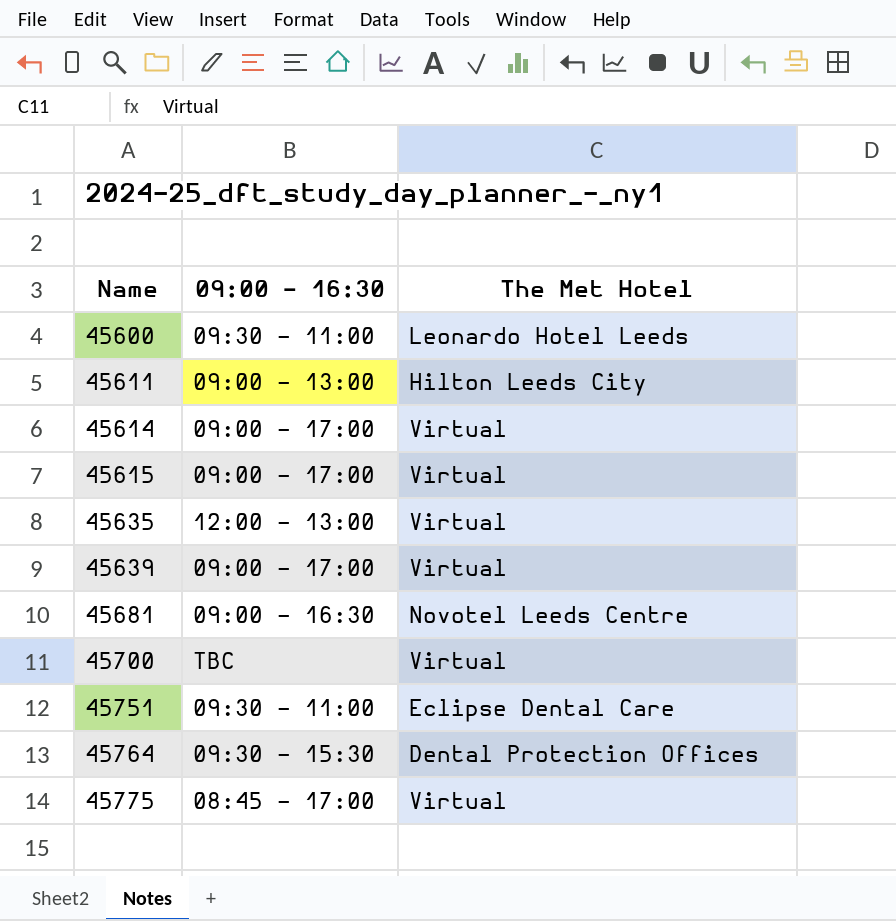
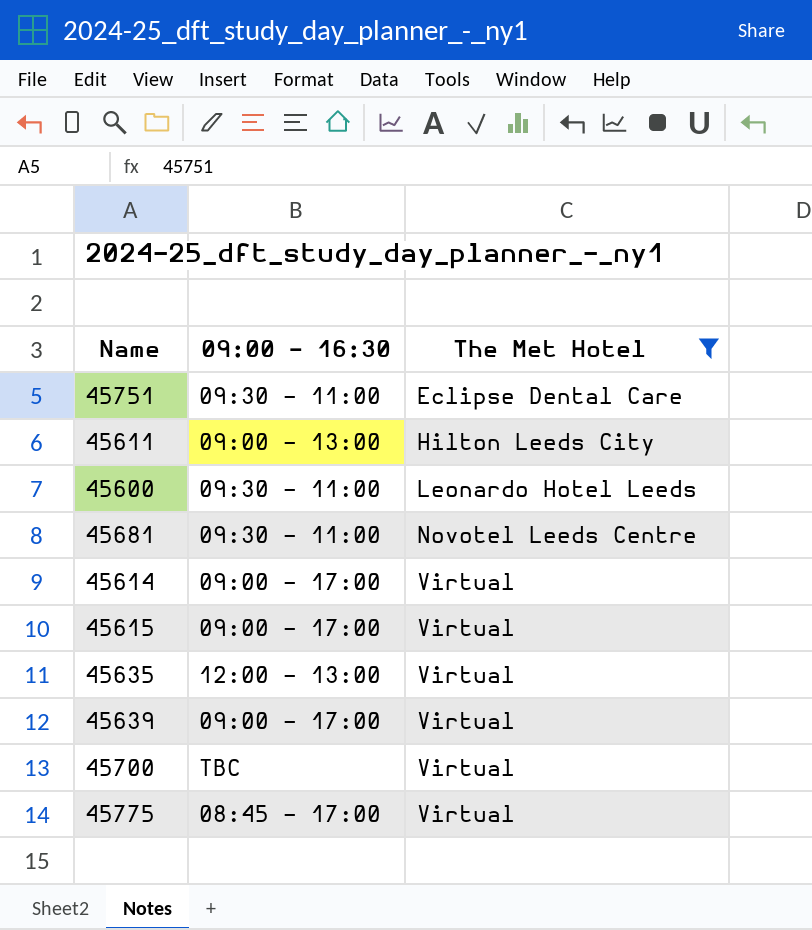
filter: none -> The Met Hotel != Dental Protection Offices
row order: Name ascending -> The Met Hotel ascending
45681 | 09:00 - 16:30: 09:00 - 16:30 -> 09:30 - 11:00

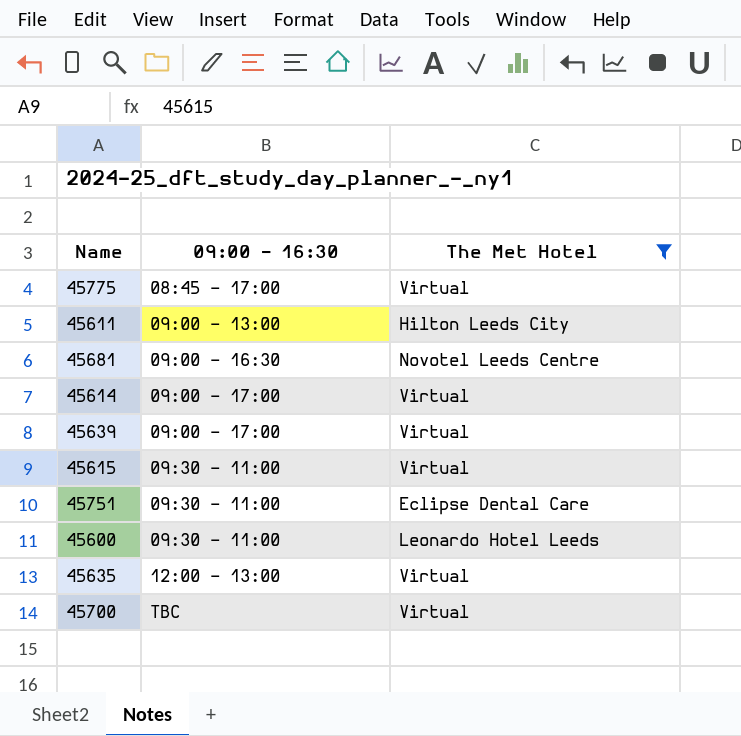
row order: The Met Hotel ascending -> 09:00 - 16:30 ascending
45681 | 09:00 - 16:30: 09:30 - 11:00 -> 09:00 - 16:30
45615 | 09:00 - 16:30: 09:00 - 17:00 -> 09:30 - 11:00

